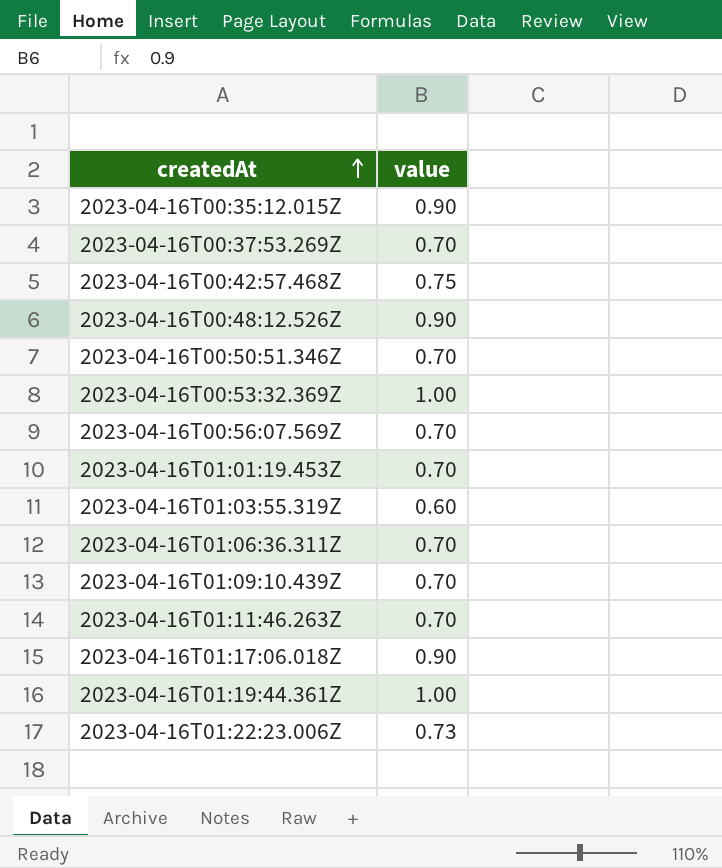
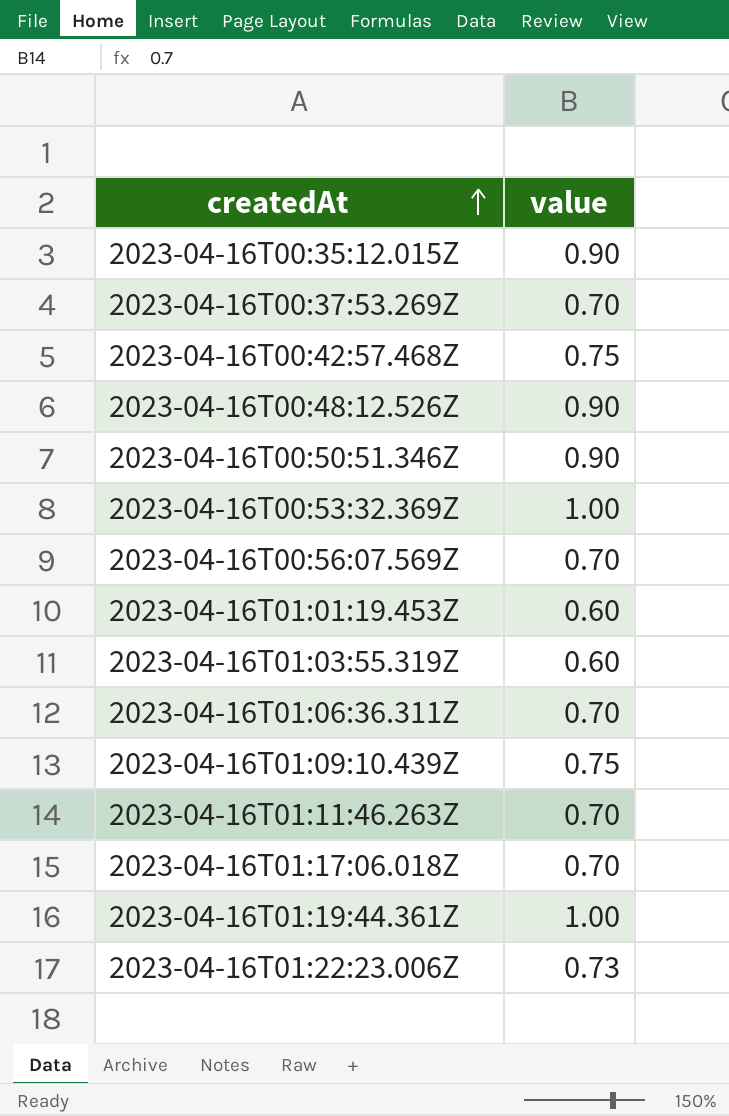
2023-04-16T00:50:51.346Z | value: 0.70 -> 0.90
2023-04-16T01:01:19.453Z | value: 0.70 -> 0.60
2023-04-16T01:09:10.439Z | value: 0.70 -> 0.75
2023-04-16T01:17:06.018Z | value: 0.90 -> 0.70

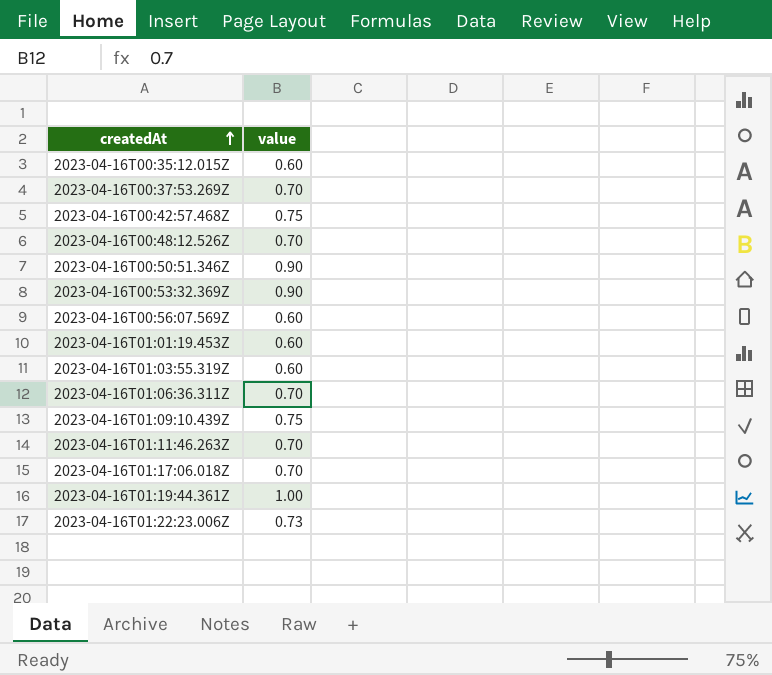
2023-04-16T00:35:12.015Z | value: 0.90 -> 0.60
2023-04-16T00:48:12.526Z | value: 0.90 -> 0.70
2023-04-16T00:53:32.369Z | value: 1.00 -> 0.90
2023-04-16T00:56:07.569Z | value: 0.70 -> 0.60

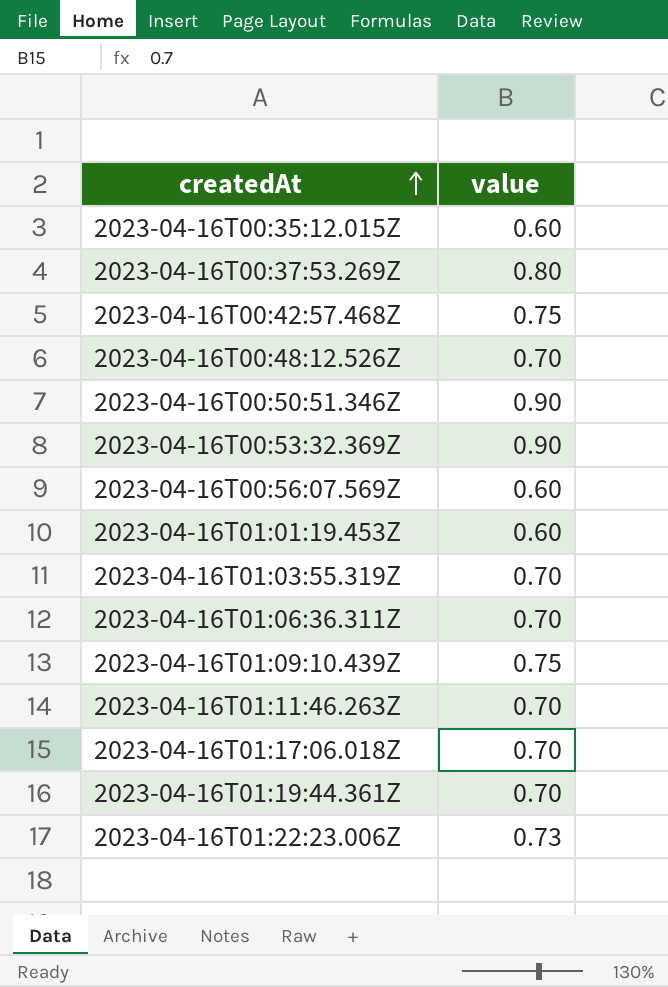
2023-04-16T00:37:53.269Z | value: 0.70 -> 0.80
2023-04-16T01:03:55.319Z | value: 0.60 -> 0.70
2023-04-16T01:19:44.361Z | value: 1.00 -> 0.70

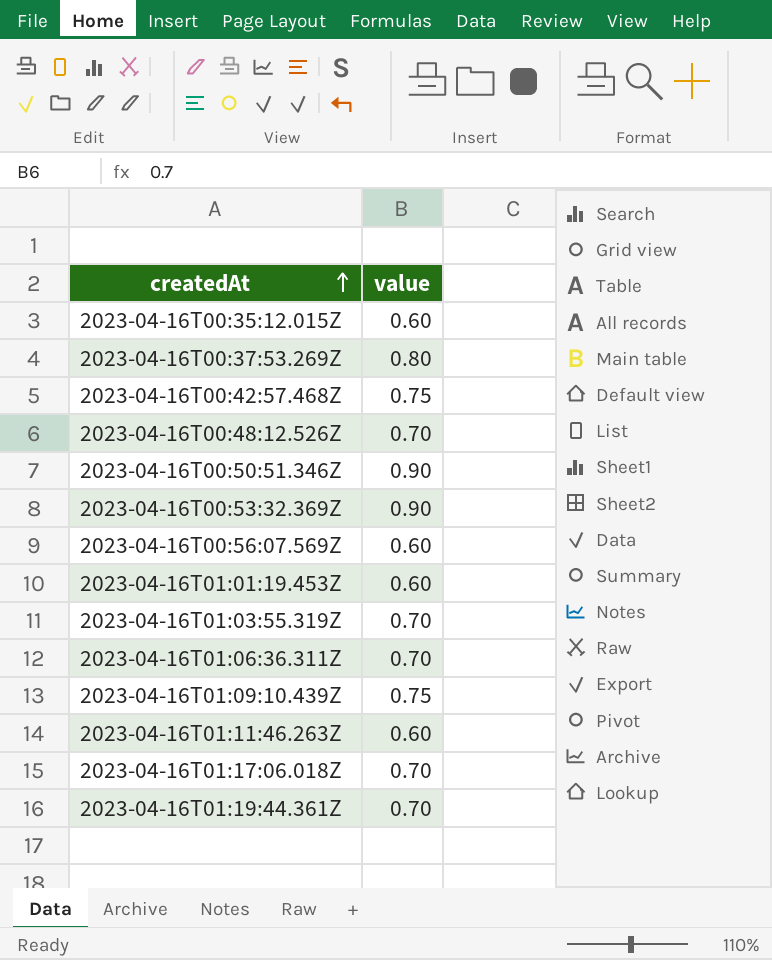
row 2023-04-16T01:22:23.006Z: 0.73 -> none
2023-04-16T01:11:46.263Z | value: 0.70 -> 0.60

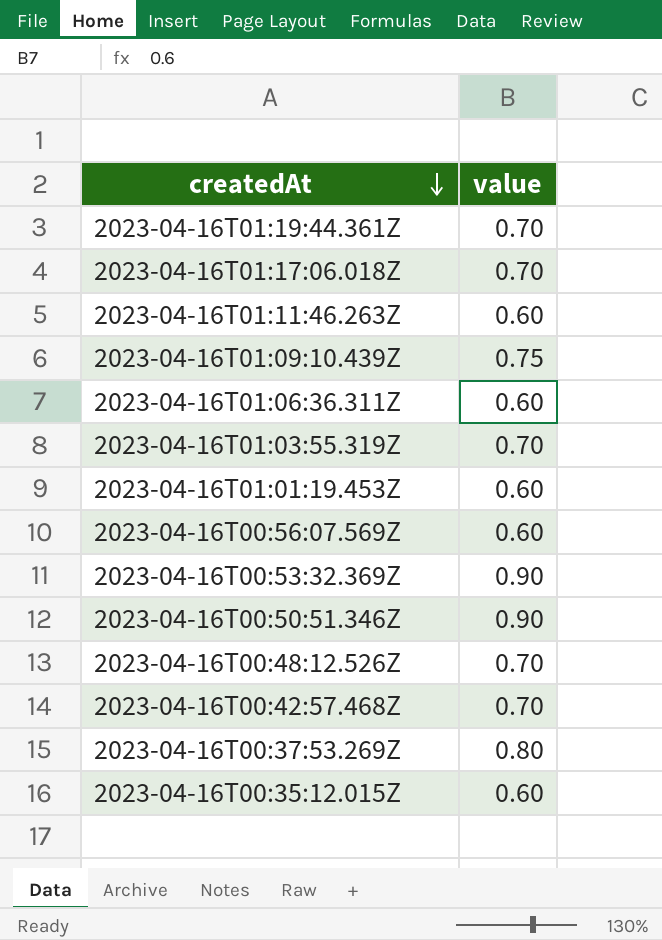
row order: createdAt ascending -> createdAt descending
2023-04-16T01:06:36.311Z | value: 0.70 -> 0.60
2023-04-16T00:42:57.468Z | value: 0.75 -> 0.70

